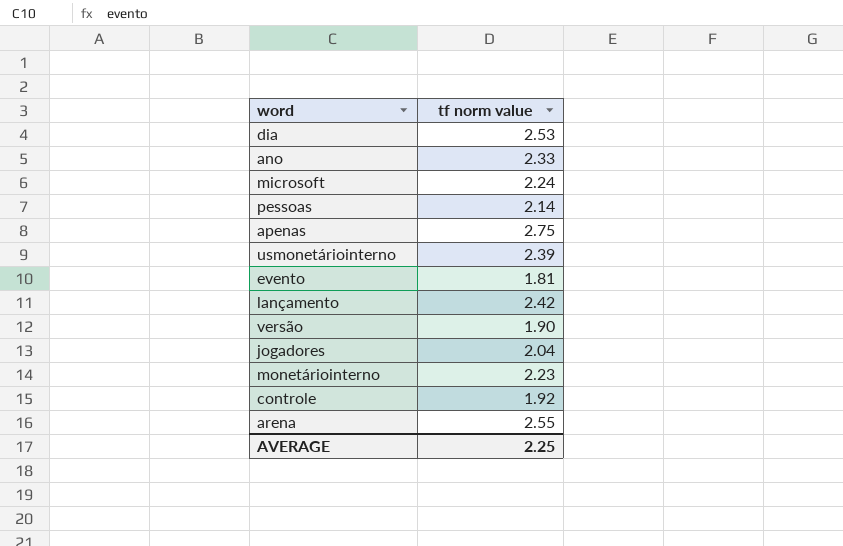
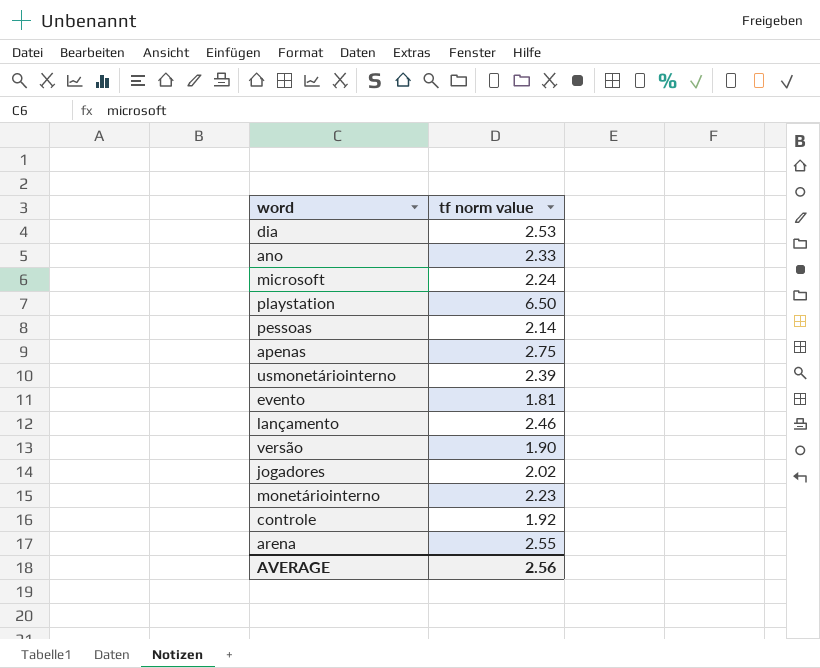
row playstation: none -> 6.50
lançamento | tf norm value: 2.42 -> 2.46
jogadores | tf norm value: 2.04 -> 2.02
AVERAGE | tf norm value: 2.25 -> 2.56

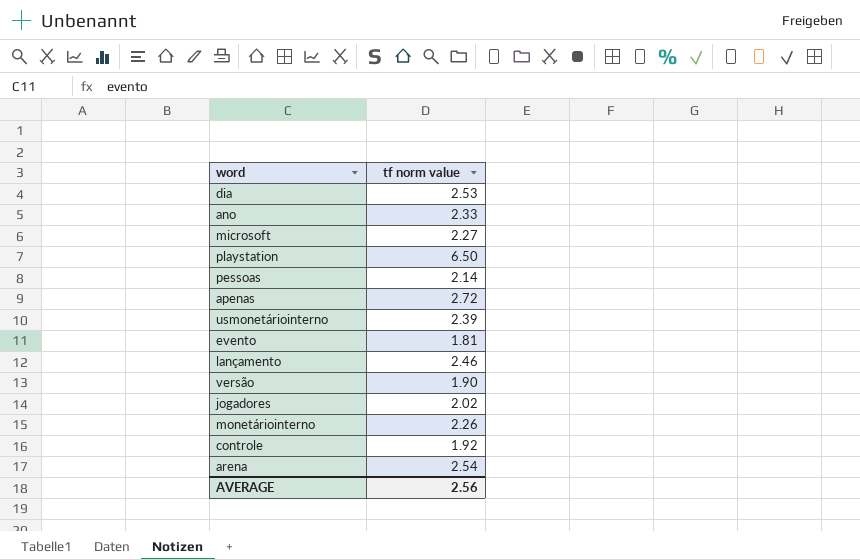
microsoft | tf norm value: 2.24 -> 2.27
apenas | tf norm value: 2.75 -> 2.72
monetáriointerno | tf norm value: 2.23 -> 2.26
arena | tf norm value: 2.55 -> 2.54

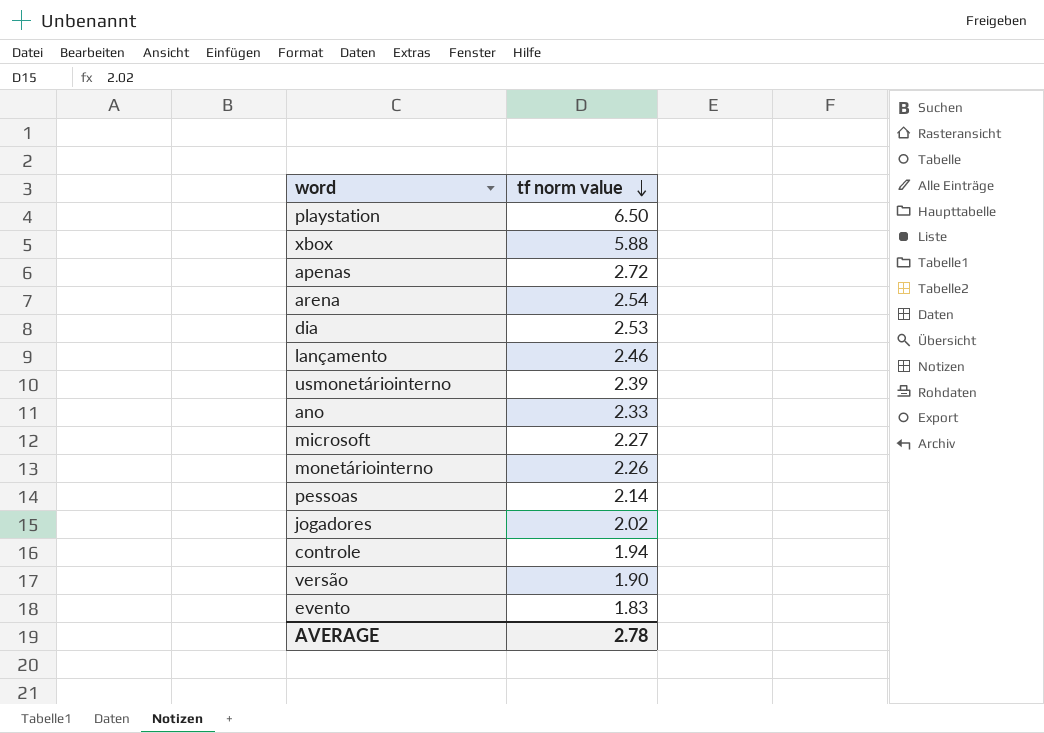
row order: none -> tf norm value descending
row xbox: none -> 5.88
controle | tf norm value: 1.92 -> 1.94
evento | tf norm value: 1.81 -> 1.83
AVERAGE | tf norm value: 2.56 -> 2.78

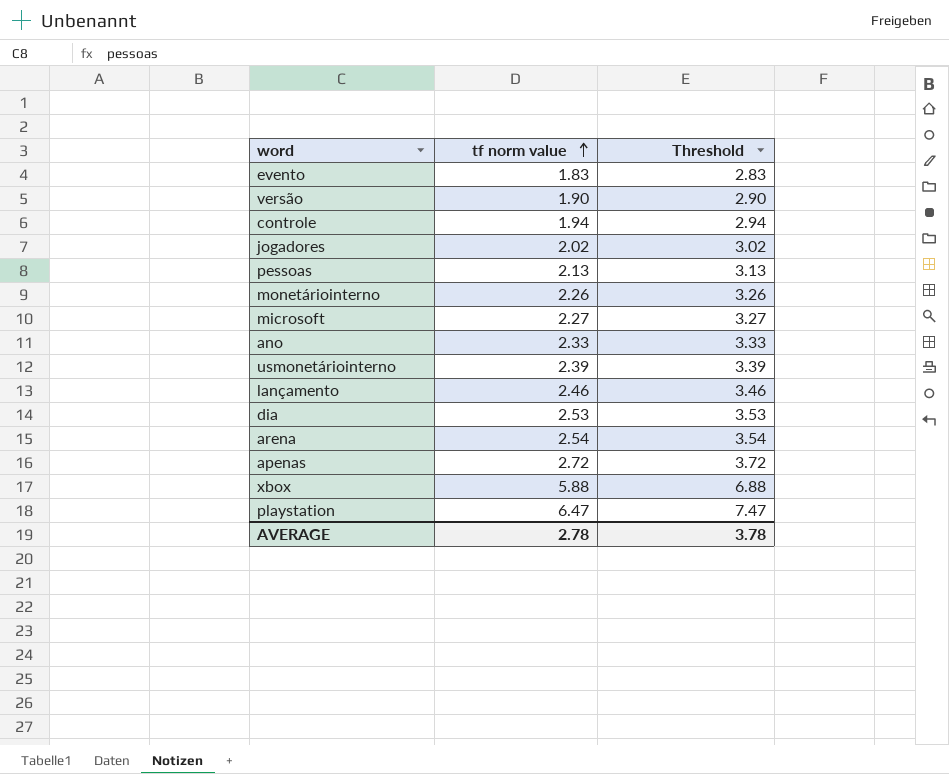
row order: tf norm value descending -> tf norm value ascending
column Threshold | formula: none -> [tf norm value] + 1
pessoas | tf norm value: 2.14 -> 2.13
playstation | tf norm value: 6.50 -> 6.47

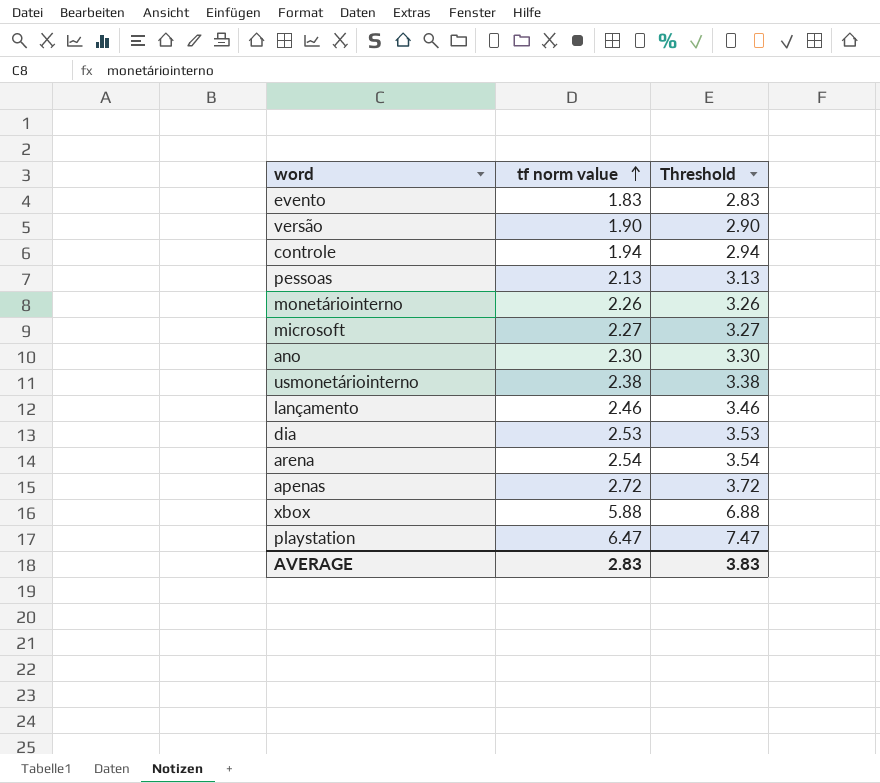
row jogadores: 2.02 | 3.02 -> none
ano | tf norm value: 2.33 -> 2.30
ano | Threshold: 3.33 -> 3.30
usmonetáriointerno | tf norm value: 2.39 -> 2.38
usmonetáriointerno | Threshold: 3.39 -> 3.38
AVERAGE | tf norm value: 2.78 -> 2.83
AVERAGE | Threshold: 3.78 -> 3.83

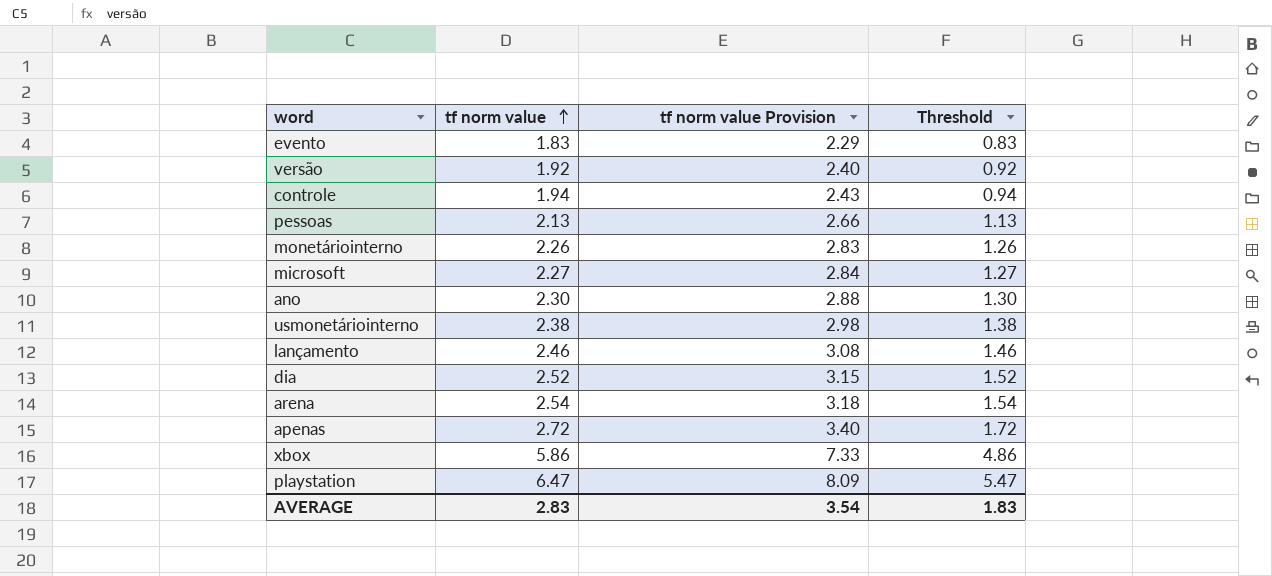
column tf norm value Provision | formula: none -> [tf norm value] * 1.25
column Threshold | formula: [tf norm value] + 1 -> [tf norm value] - 1
versão | tf norm value: 1.90 -> 1.92
dia | tf norm value: 2.53 -> 2.52
xbox | tf norm value: 5.88 -> 5.86
AVERAGE | Threshold: 3.83 -> 1.83

